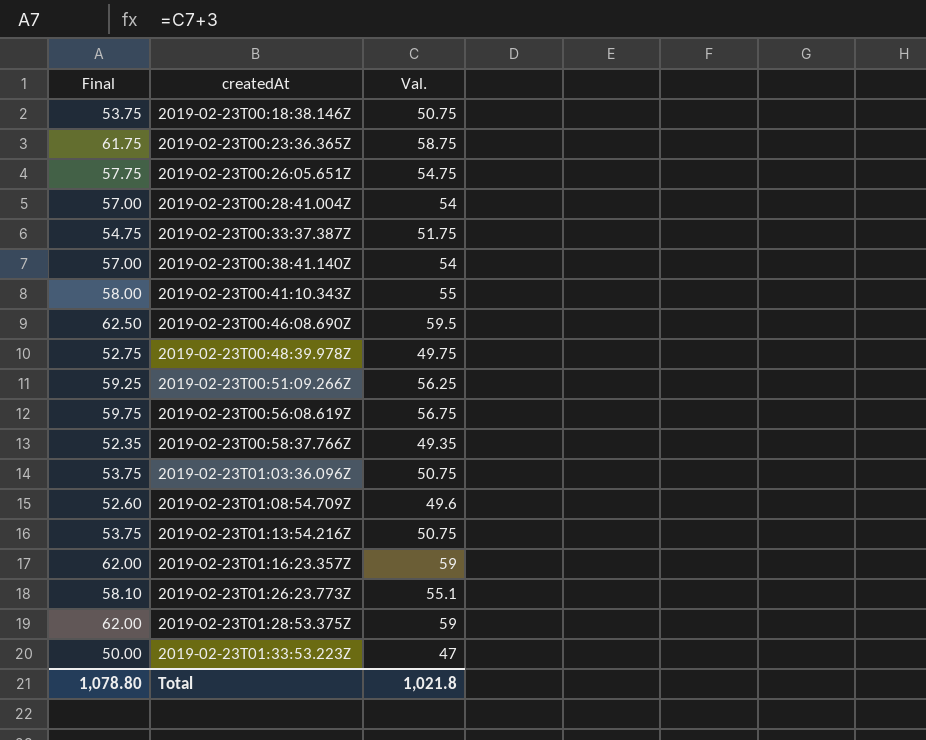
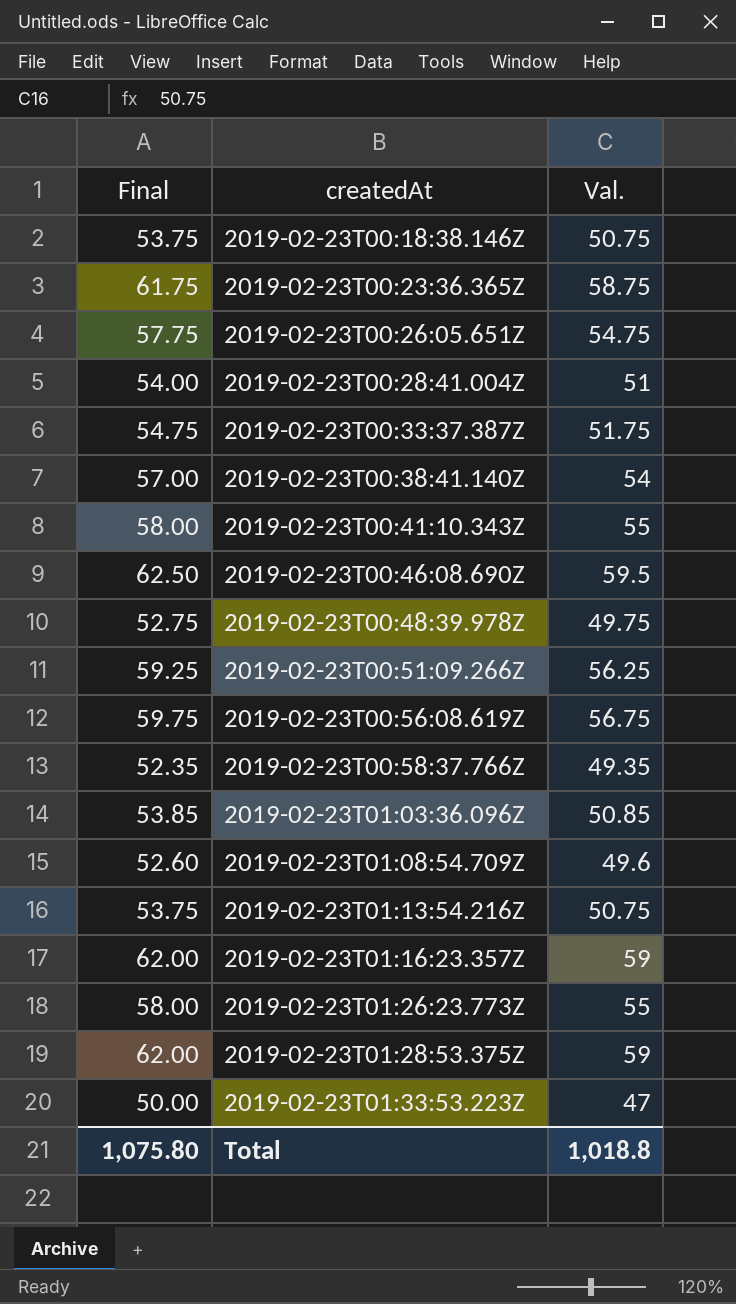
2019-02-23T00:28:41.004Z | Final: 57.00 -> 54.00
2019-02-23T00:28:41.004Z | Val.: 54 -> 51
2019-02-23T01:03:36.096Z | Final: 53.75 -> 53.85
2019-02-23T01:03:36.096Z | Val.: 50.75 -> 50.85
2019-02-23T01:26:23.773Z | Final: 58.10 -> 58.00
2019-02-23T01:26:23.773Z | Val.: 55.1 -> 55
Total | Final: 1,078.80 -> 1,075.80
Total | Val.: 1,021.8 -> 1,018.8

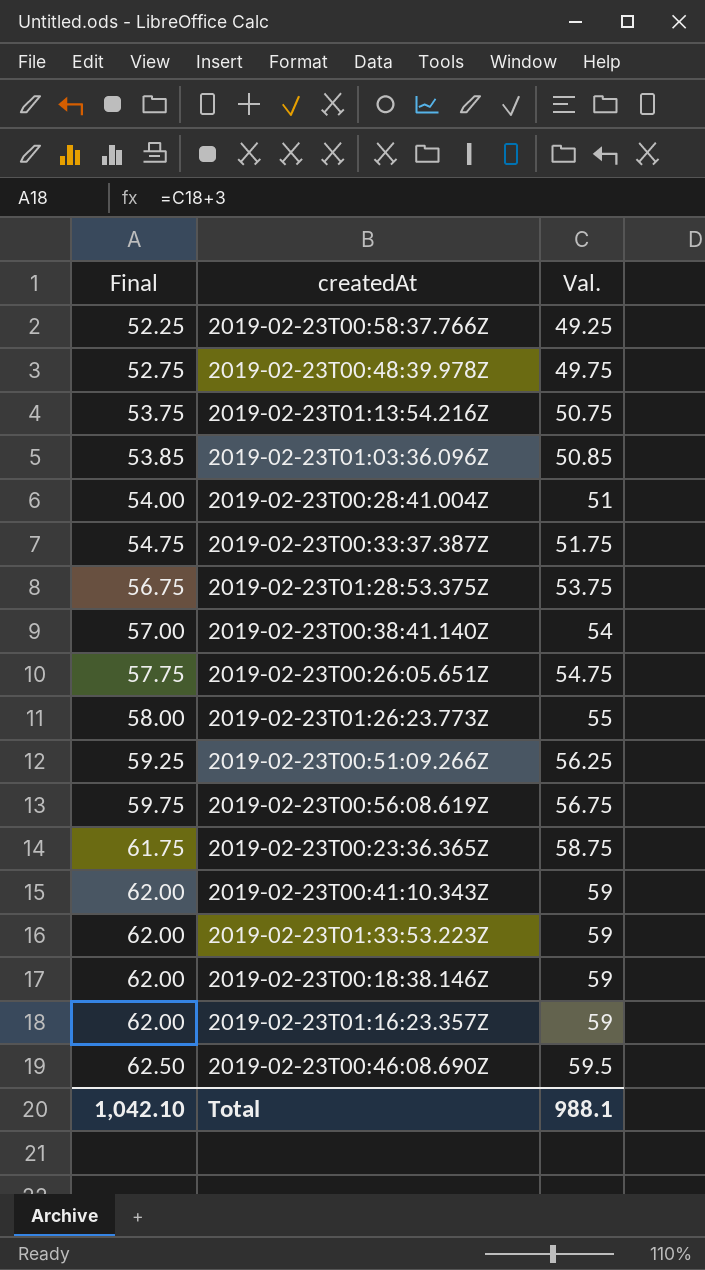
row order: createdAt ascending -> Final ascending
row 2019-02-23T01:08:54.709Z: 52.60 | 49.6 -> none
2019-02-23T00:58:37.766Z | Final: 52.35 -> 52.25
2019-02-23T00:58:37.766Z | Val.: 49.35 -> 49.25
2019-02-23T01:28:53.375Z | Final: 62.00 -> 56.75
2019-02-23T01:28:53.375Z | Val.: 59 -> 53.75
2019-02-23T00:41:10.343Z | Final: 58.00 -> 62.00
2019-02-23T00:41:10.343Z | Val.: 55 -> 59
2019-02-23T01:33:53.223Z | Final: 50.00 -> 62.00
2019-02-23T01:33:53.223Z | Val.: 47 -> 59
2019-02-23T00:18:38.146Z | Final: 53.75 -> 62.00
2019-02-23T00:18:38.146Z | Val.: 50.75 -> 59
Total | Final: 1,075.80 -> 1,042.10
Total | Val.: 1,018.8 -> 988.1

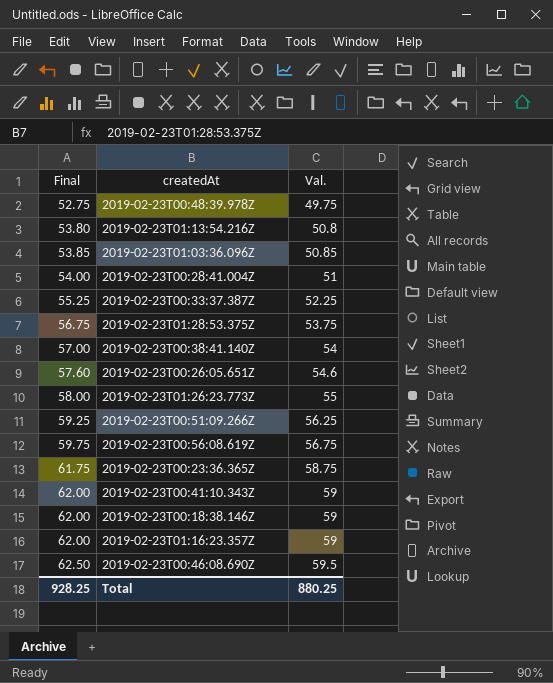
row 2019-02-23T00:58:37.766Z: 52.25 | 49.25 -> none
row 2019-02-23T01:33:53.223Z: 62.00 | 59 -> none
2019-02-23T01:13:54.216Z | Final: 53.75 -> 53.80
2019-02-23T01:13:54.216Z | Val.: 50.75 -> 50.8
2019-02-23T00:33:37.387Z | Final: 54.75 -> 55.25
2019-02-23T00:33:37.387Z | Val.: 51.75 -> 52.25
2019-02-23T00:26:05.651Z | Final: 57.75 -> 57.60
2019-02-23T00:26:05.651Z | Val.: 54.75 -> 54.6
Total | Final: 1,042.10 -> 928.25
Total | Val.: 988.1 -> 880.25

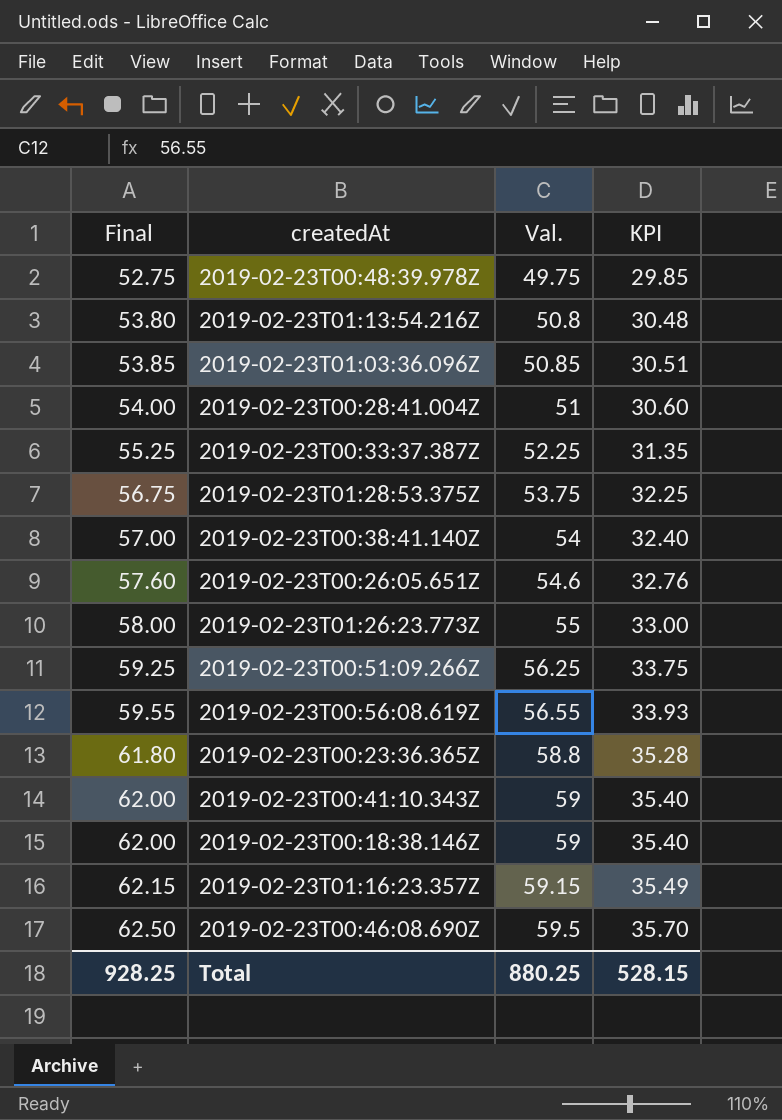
column KPI | formula: none -> [Val.] * 0.6
2019-02-23T00:56:08.619Z | Final: 59.75 -> 59.55
2019-02-23T00:56:08.619Z | Val.: 56.75 -> 56.55
2019-02-23T00:23:36.365Z | Final: 61.75 -> 61.80
2019-02-23T00:23:36.365Z | Val.: 58.75 -> 58.8
2019-02-23T01:16:23.357Z | Final: 62.00 -> 62.15
2019-02-23T01:16:23.357Z | Val.: 59 -> 59.15

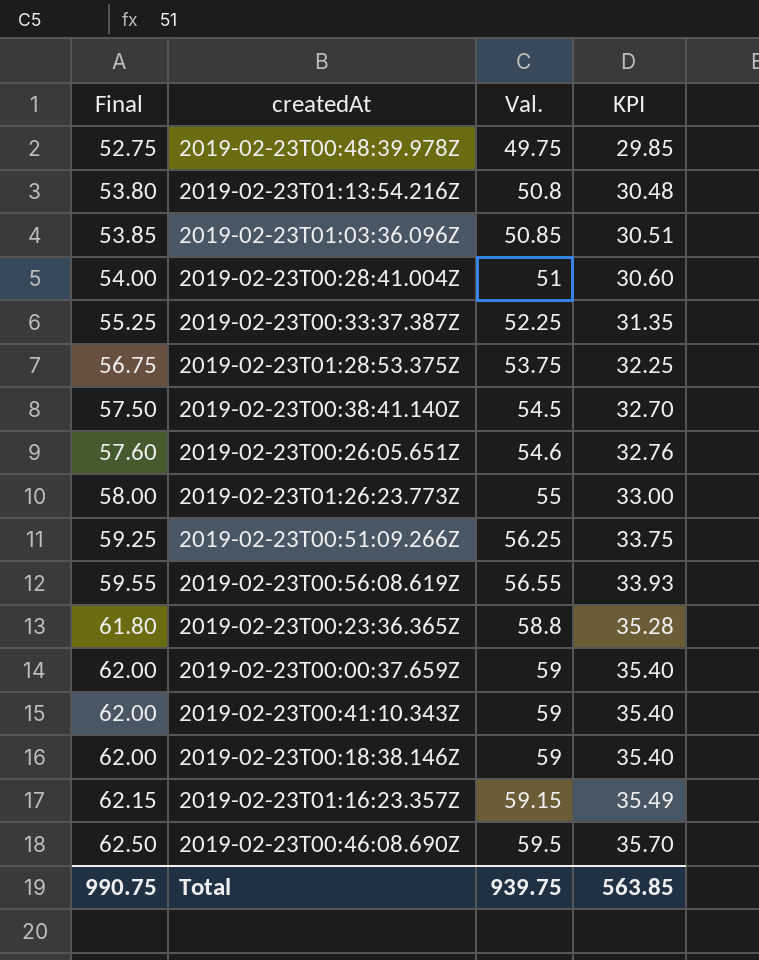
2019-02-23T00:38:41.140Z | Final: 57.00 -> 57.50
2019-02-23T00:38:41.140Z | Val.: 54 -> 54.5
2019-02-23T00:38:41.140Z | KPI: 32.40 -> 32.70
row 2019-02-23T00:00:37.659Z: none -> 62.00 | 59 | 35.40
Total | Final: 928.25 -> 990.75
Total | Val.: 880.25 -> 939.75
Total | KPI: 528.15 -> 563.85

